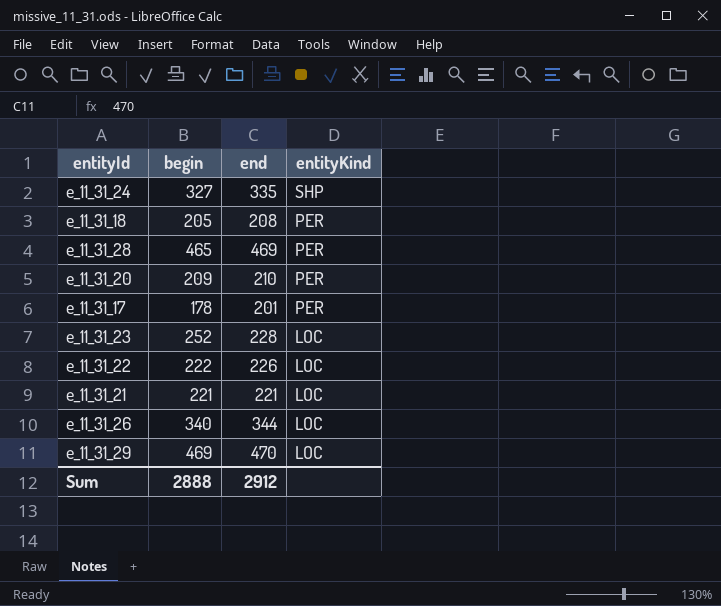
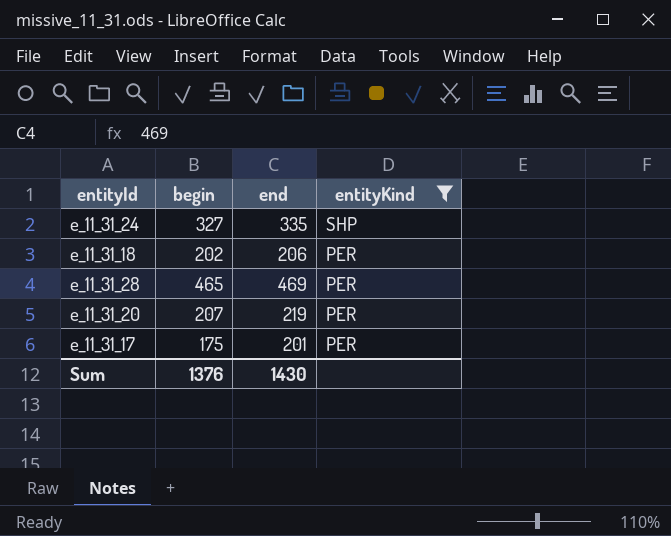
filter: none -> entityKind != LOC
e_11_31_18 | begin: 205 -> 202
e_11_31_18 | end: 208 -> 206
e_11_31_20 | begin: 209 -> 207
e_11_31_20 | end: 210 -> 219
e_11_31_17 | begin: 178 -> 175
Sum | begin: 2888 -> 1376
Sum | end: 2912 -> 1430

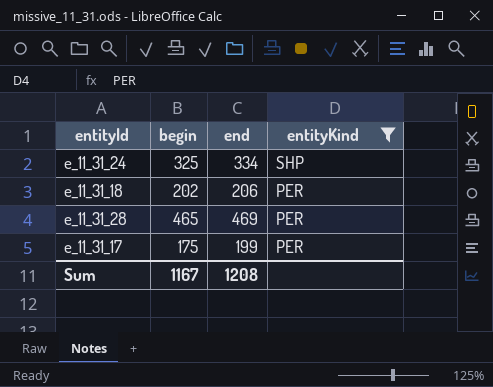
row e_11_31_20: 207 | 219 | PER -> none
e_11_31_24 | begin: 327 -> 325
e_11_31_24 | end: 335 -> 334
e_11_31_17 | end: 201 -> 199
Sum | begin: 1376 -> 1167
Sum | end: 1430 -> 1208

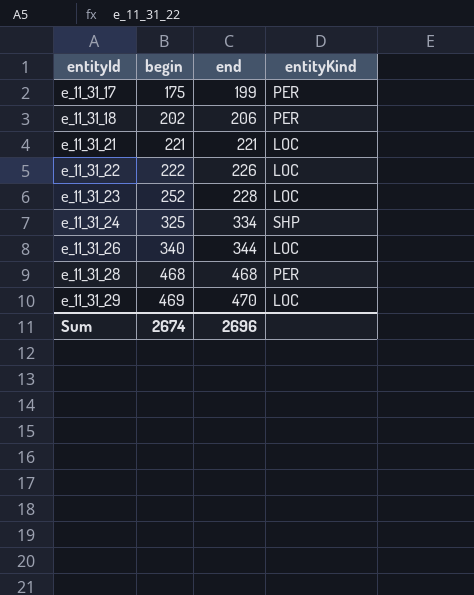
filter: entityKind != LOC -> none
row order: entityKind descending -> entityId ascending
e_11_31_28 | begin: 465 -> 468
e_11_31_28 | end: 469 -> 468
Sum | begin: 1167 -> 2674
Sum | end: 1208 -> 2696

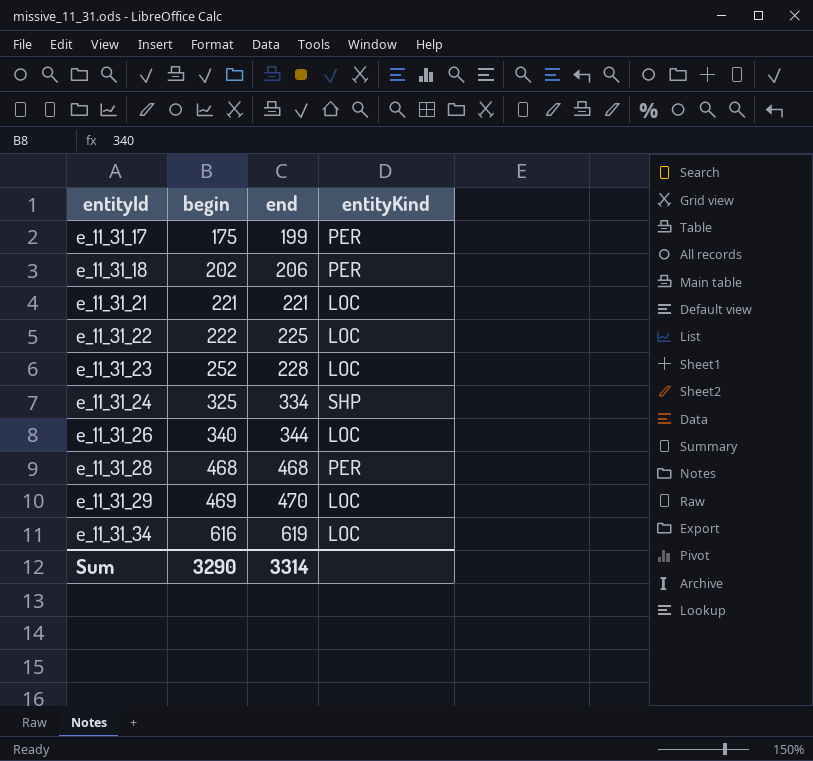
e_11_31_22 | end: 226 -> 225
row e_11_31_34: none -> 616 | 619 | LOC
Sum | begin: 2674 -> 3290
Sum | end: 2696 -> 3314

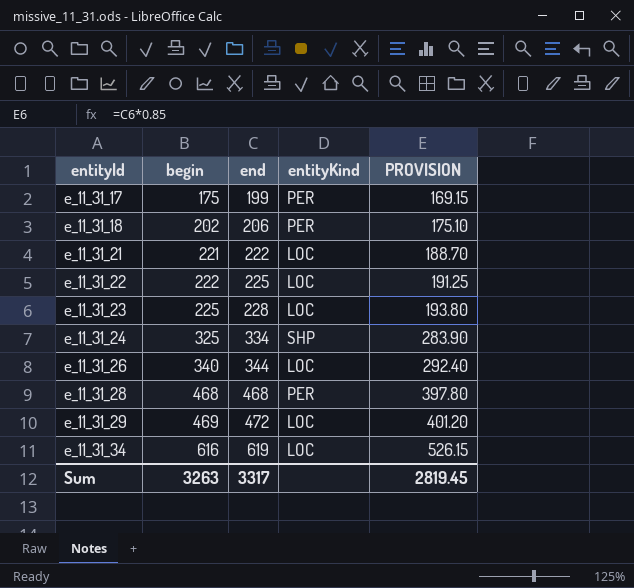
column PROVISION | formula: none -> [end] * 0.85
e_11_31_21 | end: 221 -> 222
e_11_31_23 | begin: 252 -> 225
e_11_31_29 | end: 470 -> 472
Sum | begin: 3290 -> 3263
Sum | end: 3314 -> 3317

